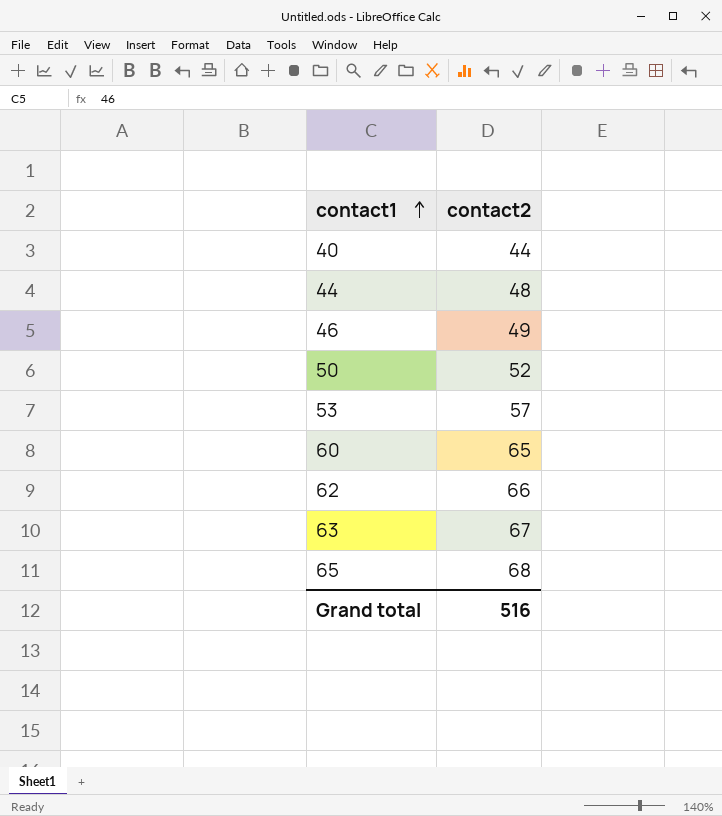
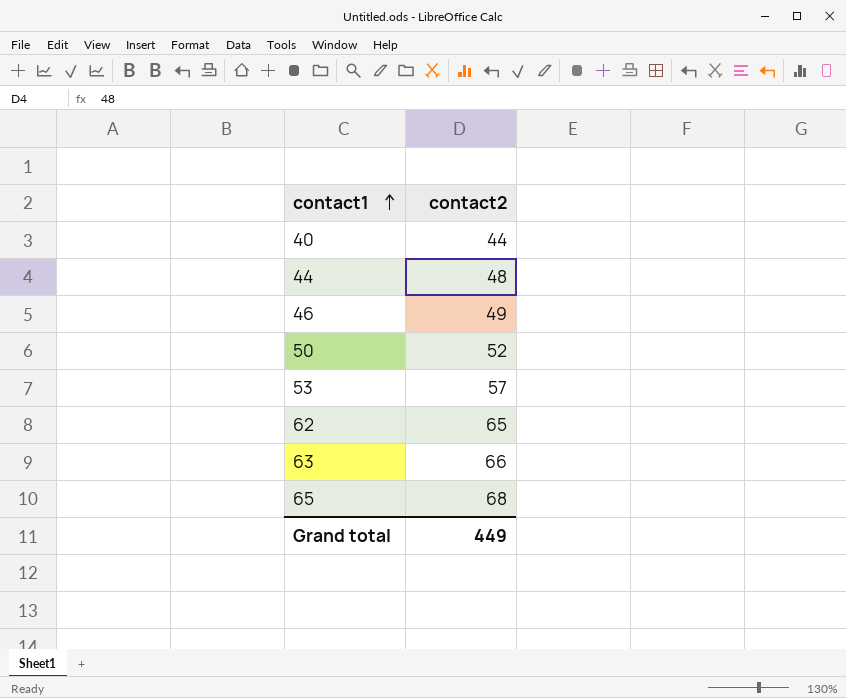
row 60: 65 -> none
62 | contact2: 66 -> 65
63 | contact2: 67 -> 66
Grand total | contact2: 516 -> 449

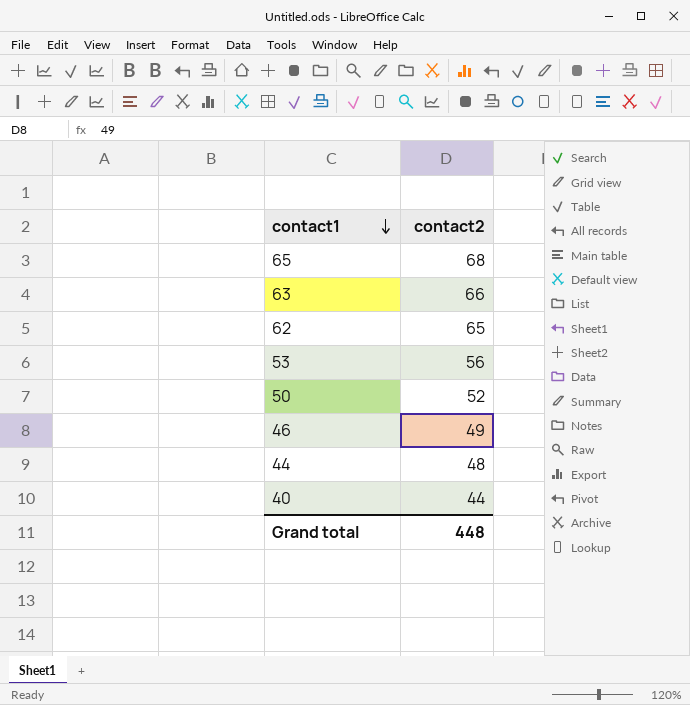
row order: contact1 ascending -> contact1 descending
53 | contact2: 57 -> 56
Grand total | contact2: 449 -> 448

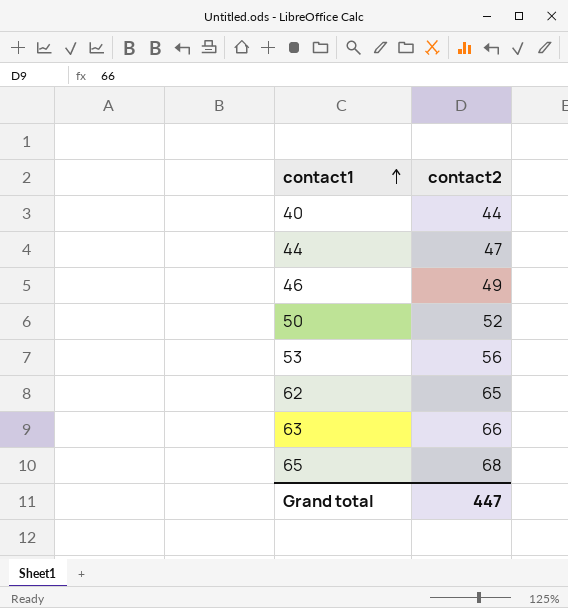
row order: contact1 descending -> contact1 ascending
44 | contact2: 48 -> 47
Grand total | contact2: 448 -> 447

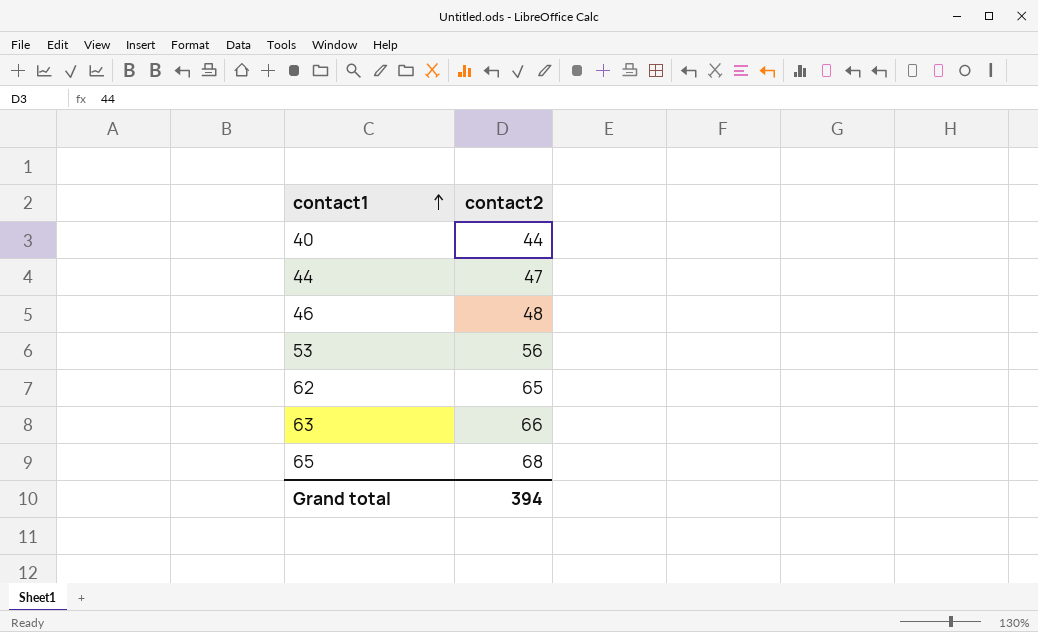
row 50: 52 -> none
46 | contact2: 49 -> 48
Grand total | contact2: 447 -> 394

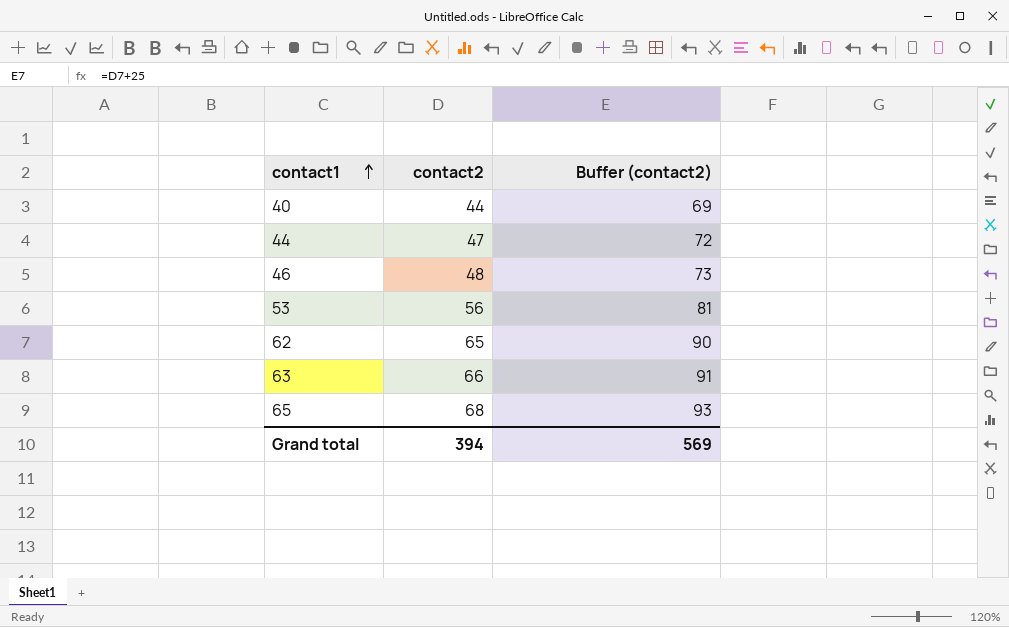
column Buffer (contact2) | formula: none -> [contact2] + 25

